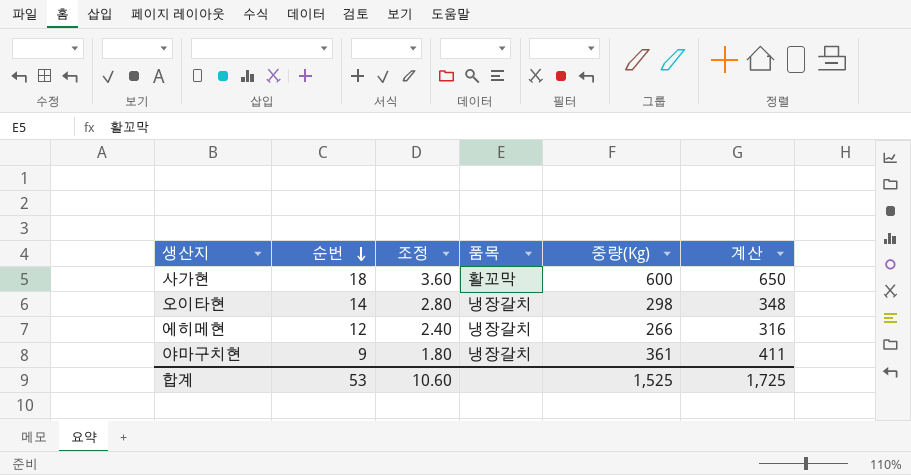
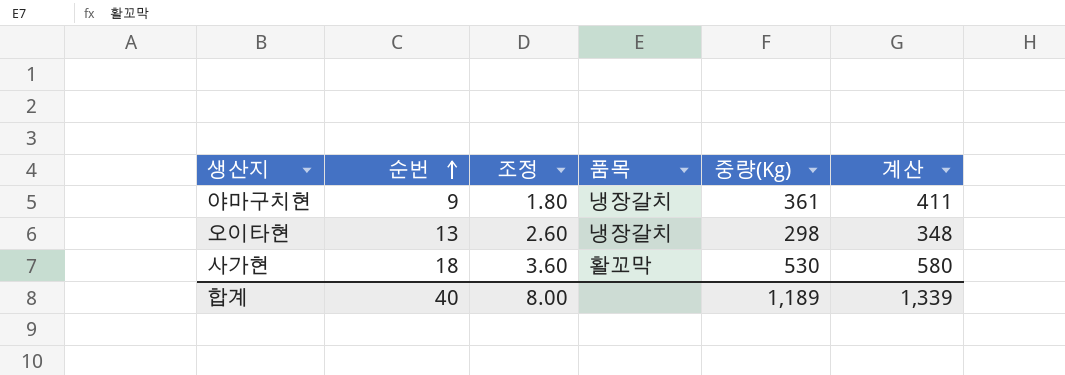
row order: 순번 descending -> 순번 ascending
row 에히메현: 12 | 2.40 | 냉장갈치 | 266 | 316 -> none
오이타현 | 순번: 14 -> 13
오이타현 | 조정: 2.80 -> 2.60
사가현 | 중량(Kg): 600 -> 530
사가현 | 계산: 650 -> 580
합계 | 순번: 53 -> 40
합계 | 조정: 10.60 -> 8.00
합계 | 중량(Kg): 1,525 -> 1,189
합계 | 계산: 1,725 -> 1,339

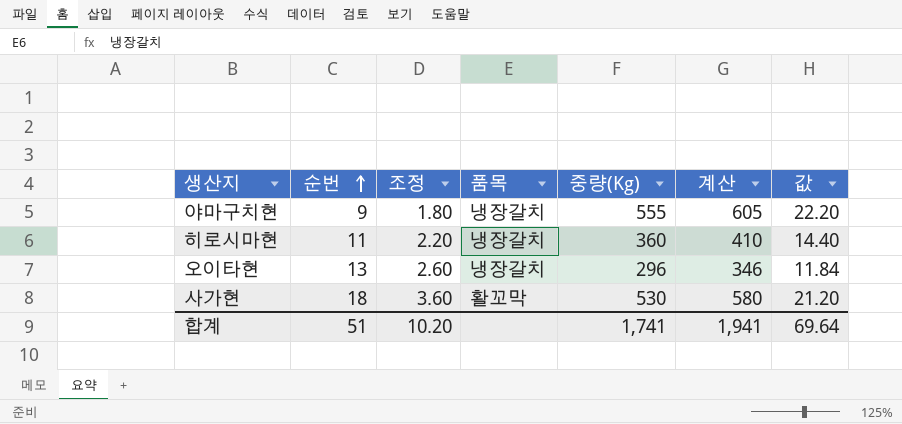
column 값 | formula: none -> [중량(Kg)] * 0.04
야마구치현 | 중량(Kg): 361 -> 555
야마구치현 | 계산: 411 -> 605
row 히로시마현: none -> 11 | 2.20 | 냉장갈치 | 360 | 410 | 14.40
오이타현 | 중량(Kg): 298 -> 296
오이타현 | 계산: 348 -> 346
합계 | 순번: 40 -> 51
합계 | 조정: 8.00 -> 10.20
합계 | 중량(Kg): 1,189 -> 1,741
합계 | 계산: 1,339 -> 1,941

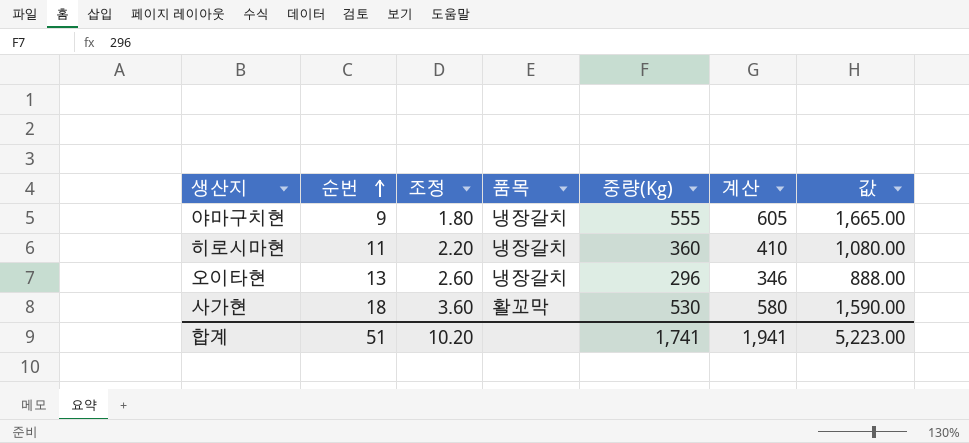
column 값 | formula: [중량(Kg)] * 0.04 -> [중량(Kg)] * 3
합계 | 값: 69.64 -> 5,223.00

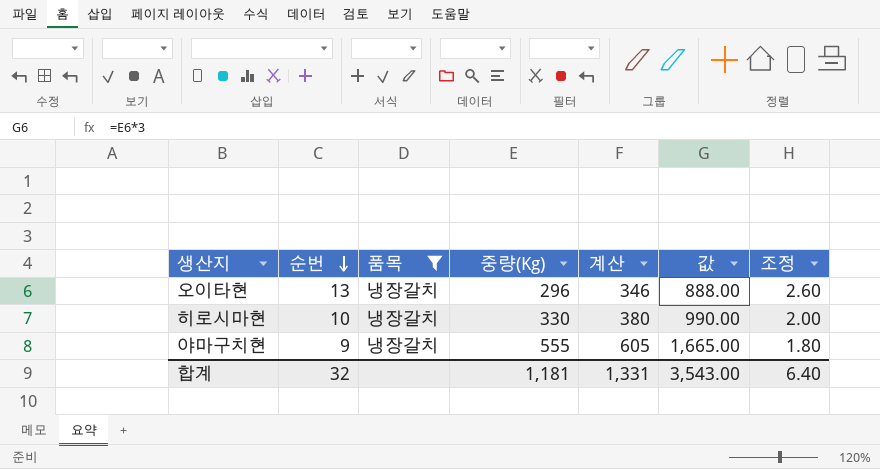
filter: none -> 품목 = 냉장갈치
row order: 순번 ascending -> 순번 descending
column 조정 | position: 3 -> 7
히로시마현 | 순번: 11 -> 10
히로시마현 | 중량(Kg): 360 -> 330
히로시마현 | 계산: 410 -> 380
히로시마현 | 값: 1,080.00 -> 990.00
히로시마현 | 조정: 2.20 -> 2.00
합계 | 순번: 51 -> 32
합계 | 중량(Kg): 1,741 -> 1,181
합계 | 계산: 1,941 -> 1,331
합계 | 값: 5,223.00 -> 3,543.00
합계 | 조정: 10.20 -> 6.40

